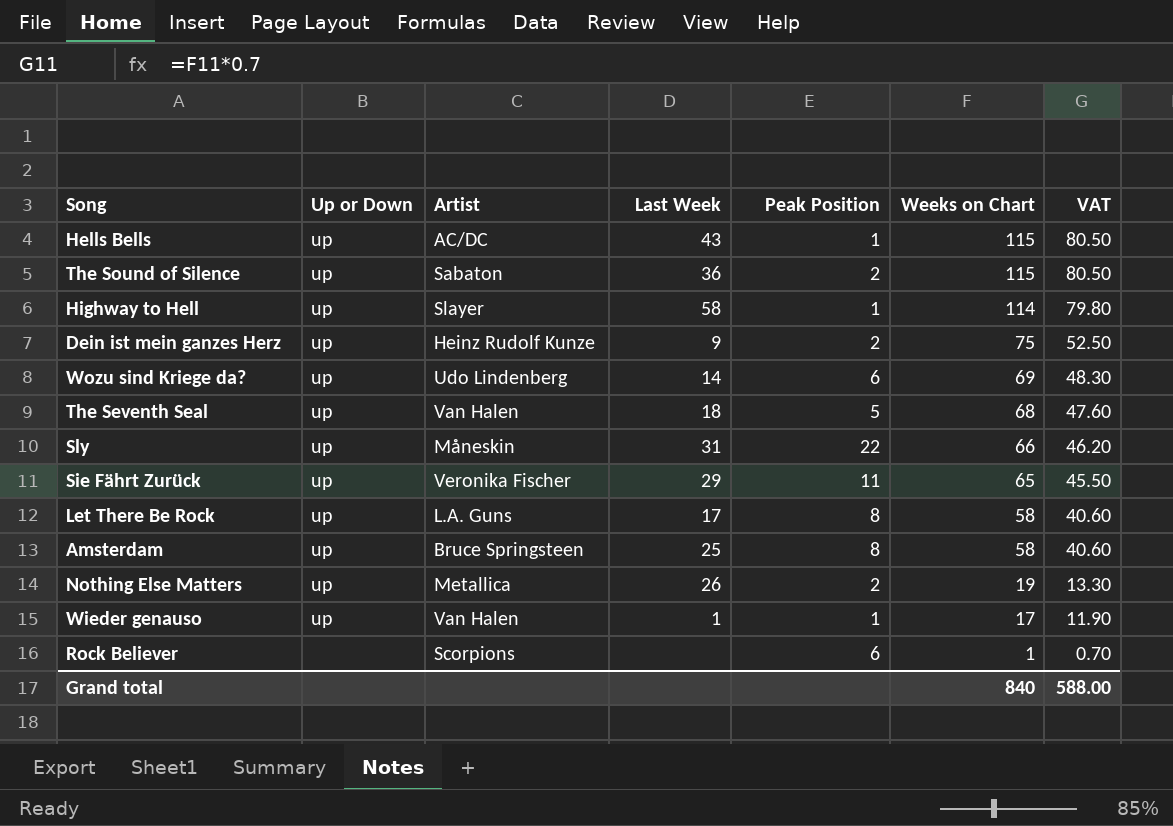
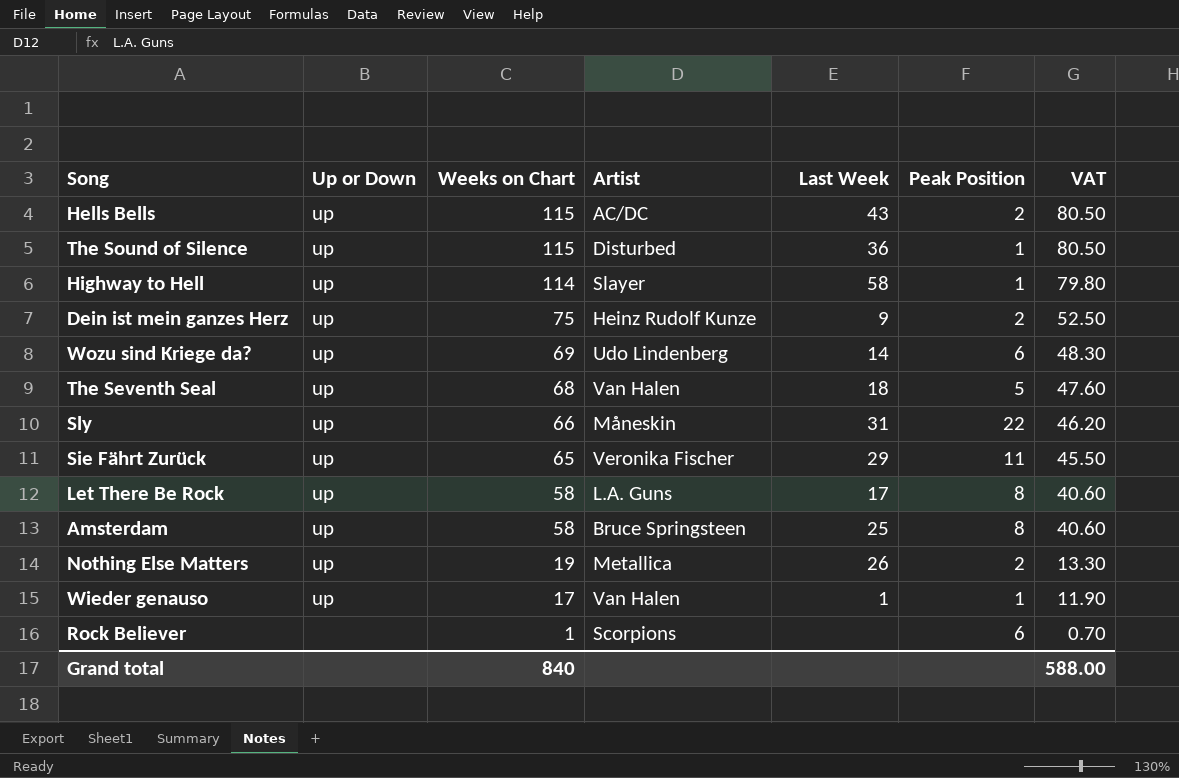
column Weeks on Chart | position: 6 -> 3
Hells Bells | Peak Position: 1 -> 2
The Sound of Silence | Artist: Sabaton -> Disturbed
The Sound of Silence | Peak Position: 2 -> 1

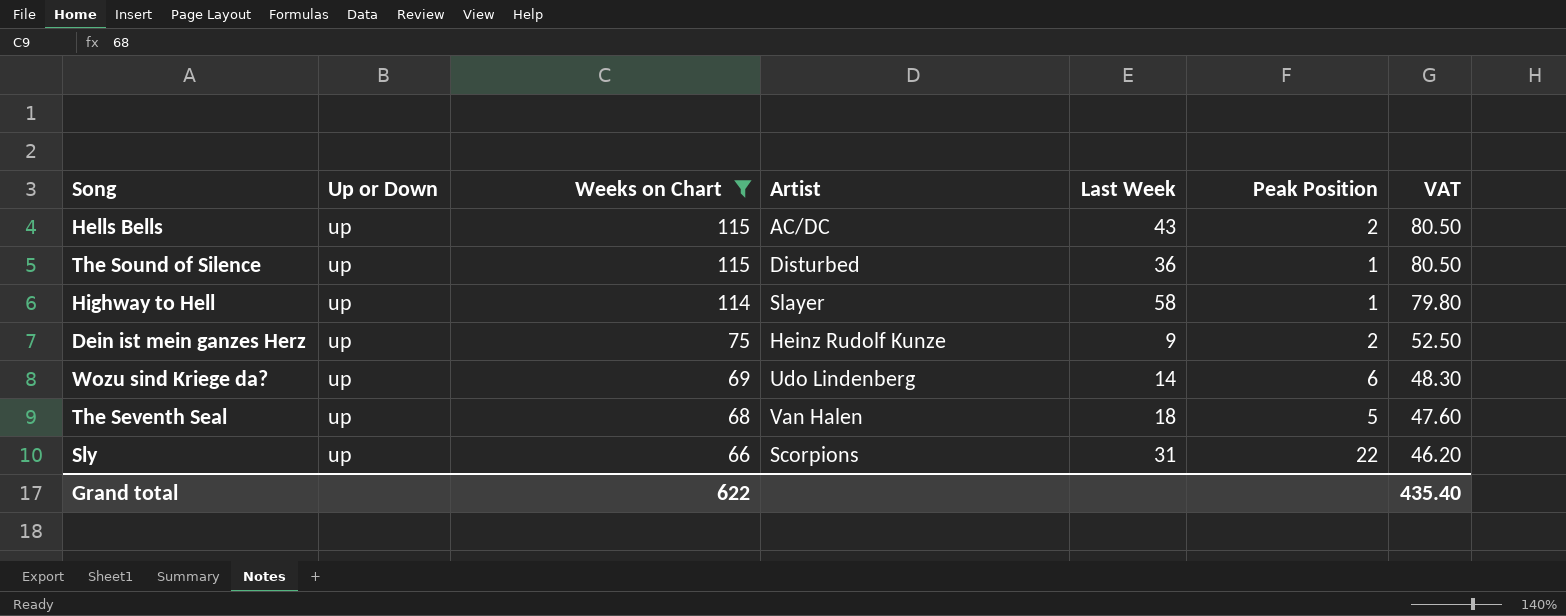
filter: none -> Weeks on Chart >= 66
Sly | Artist: Måneskin -> Scorpions
Grand total | Weeks on Chart: 840 -> 622
Grand total | VAT: 588.00 -> 435.40

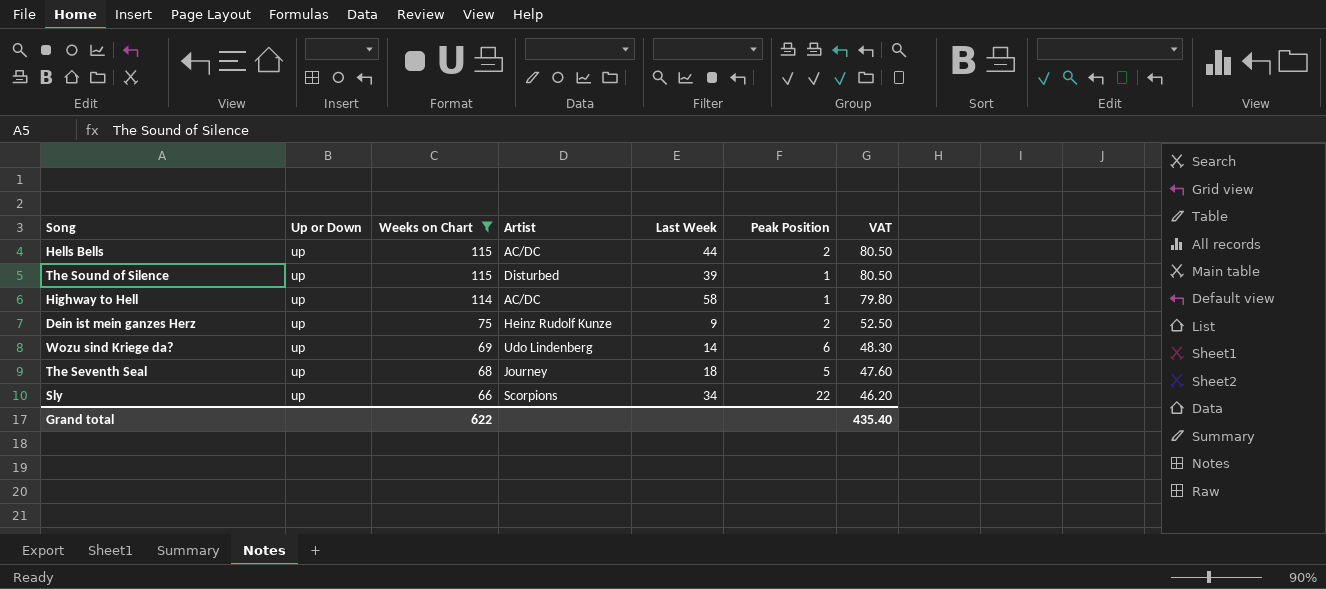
Hells Bells | Last Week: 43 -> 44
The Sound of Silence | Last Week: 36 -> 39
Highway to Hell | Artist: Slayer -> AC/DC
The Seventh Seal | Artist: Van Halen -> Journey
Sly | Last Week: 31 -> 34

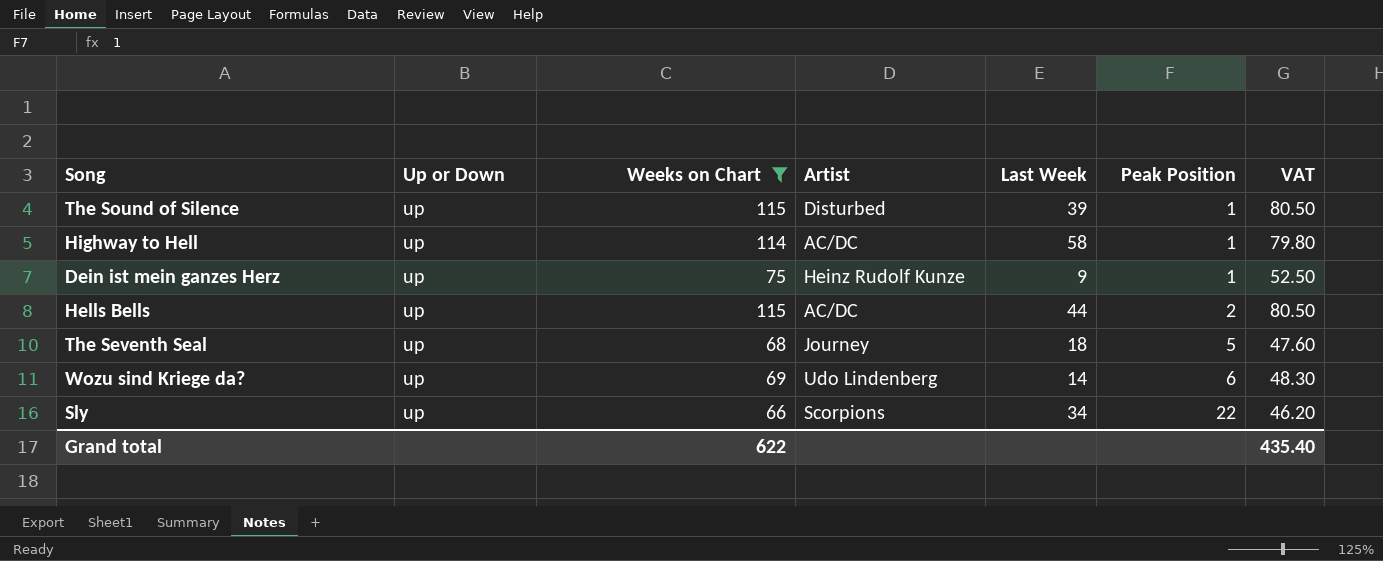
row order: Weeks on Chart descending -> Peak Position ascending
Dein ist mein ganzes Herz | Peak Position: 2 -> 1

